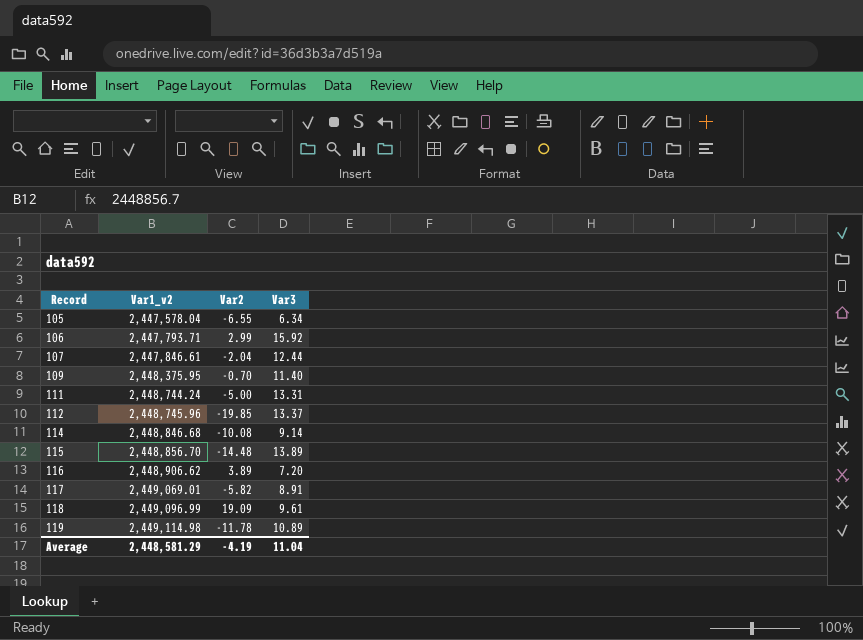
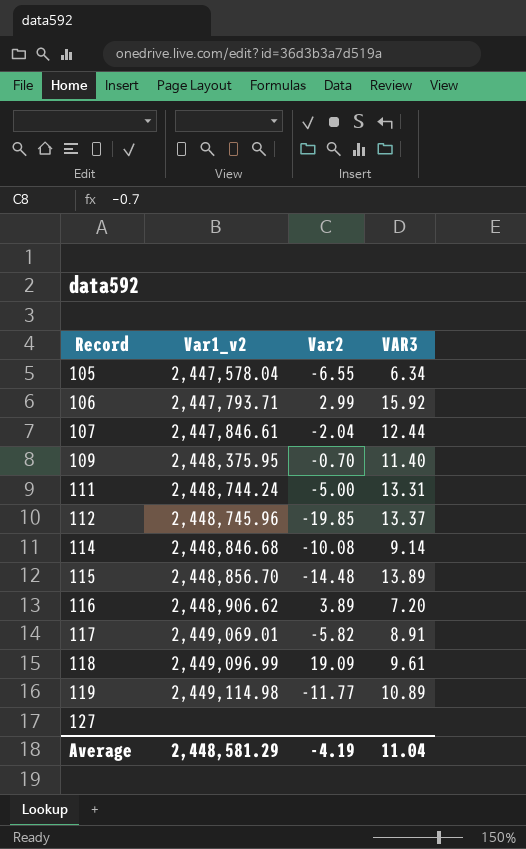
column name: Var3 -> VAR3
119 | Var2: -11.78 -> -11.77
row 127: none -> none | none | none

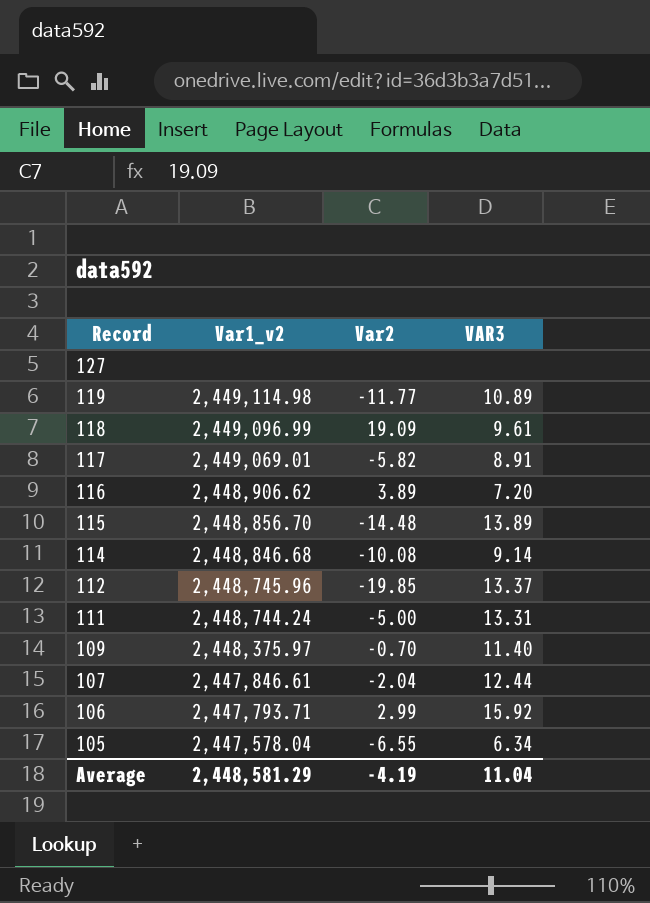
row order: Record ascending -> Record descending
109 | Var1_v2: 2,448,375.95 -> 2,448,375.97

